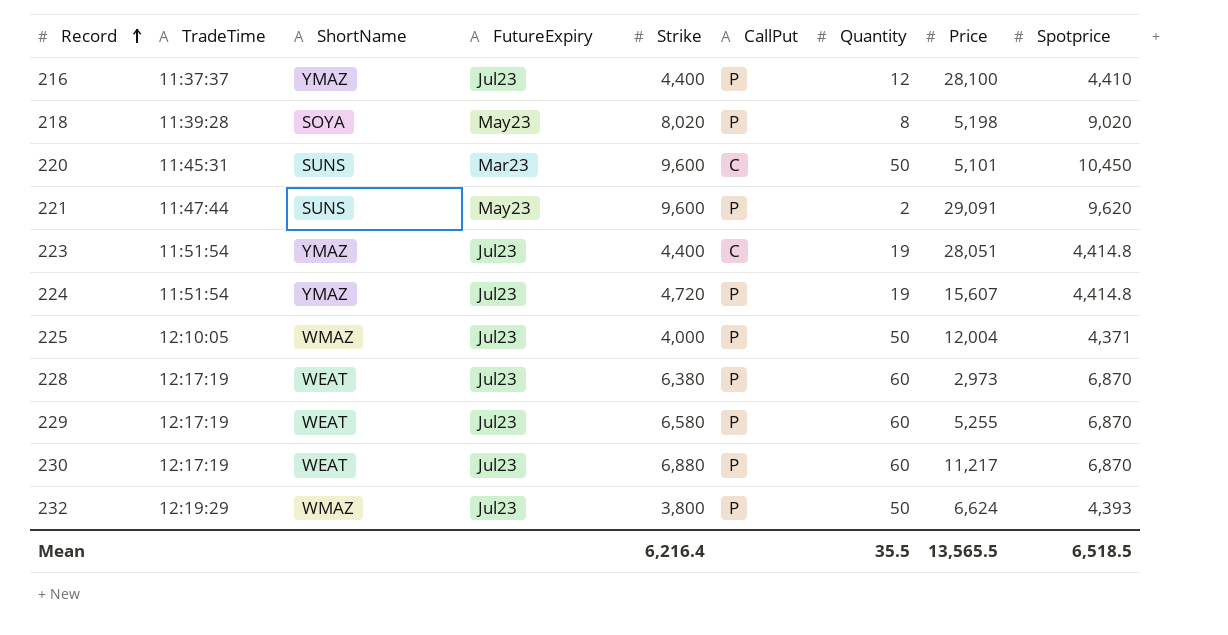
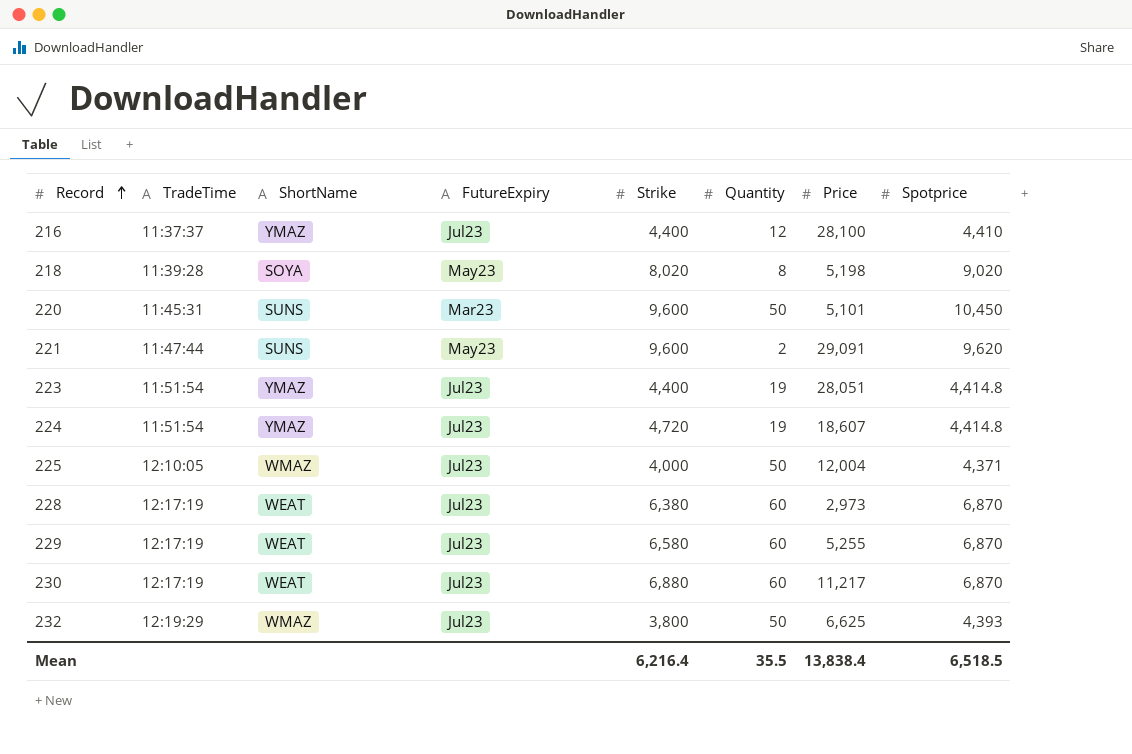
column CallPut | position: 6 -> none
224 | Price: 15,607 -> 18,607
232 | Price: 6,624 -> 6,625
Mean | Price: 13,565.5 -> 13,838.4

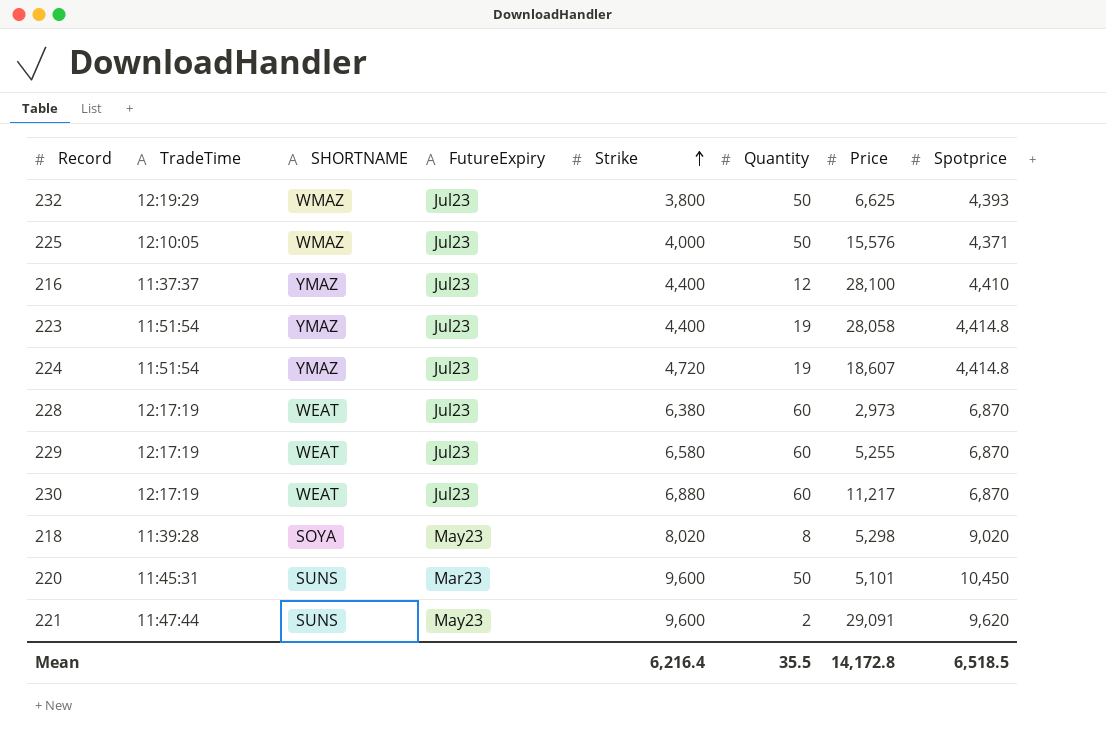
row order: Record ascending -> Strike ascending
column name: ShortName -> SHORTNAME
225 | Price: 12,004 -> 15,576
223 | Price: 28,051 -> 28,058
218 | Price: 5,198 -> 5,298
Mean | Price: 13,838.4 -> 14,172.8

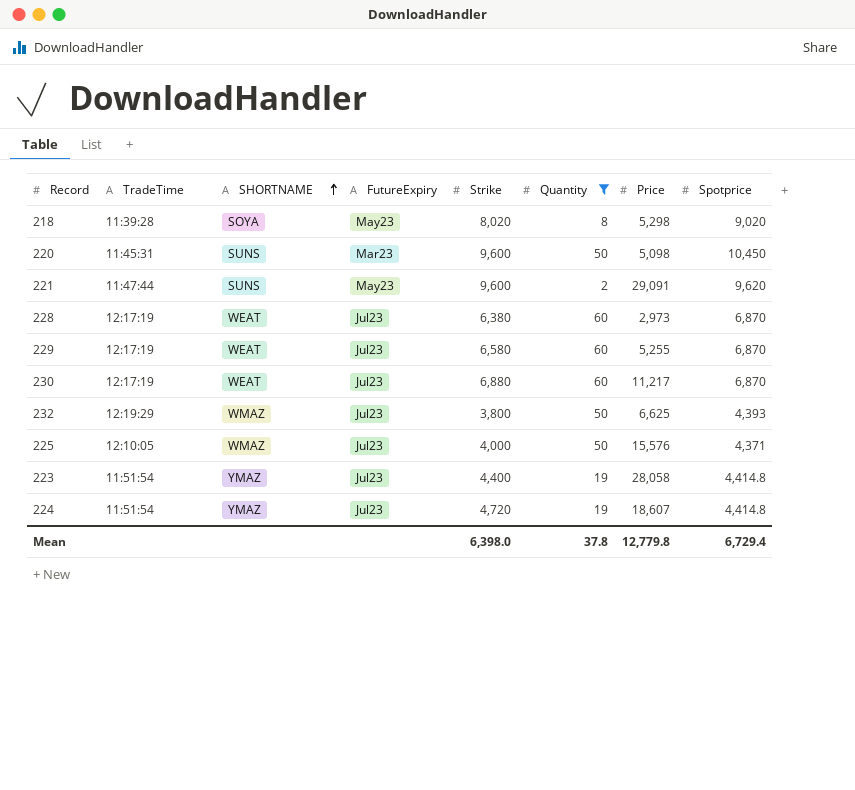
filter: none -> Quantity != 12
row order: Strike ascending -> SHORTNAME ascending
220 | Price: 5,101 -> 5,098
Mean | Strike: 6,216.4 -> 6,398.0
Mean | Quantity: 35.5 -> 37.8
Mean | Price: 14,172.8 -> 12,779.8
Mean | Spotprice: 6,518.5 -> 6,729.4

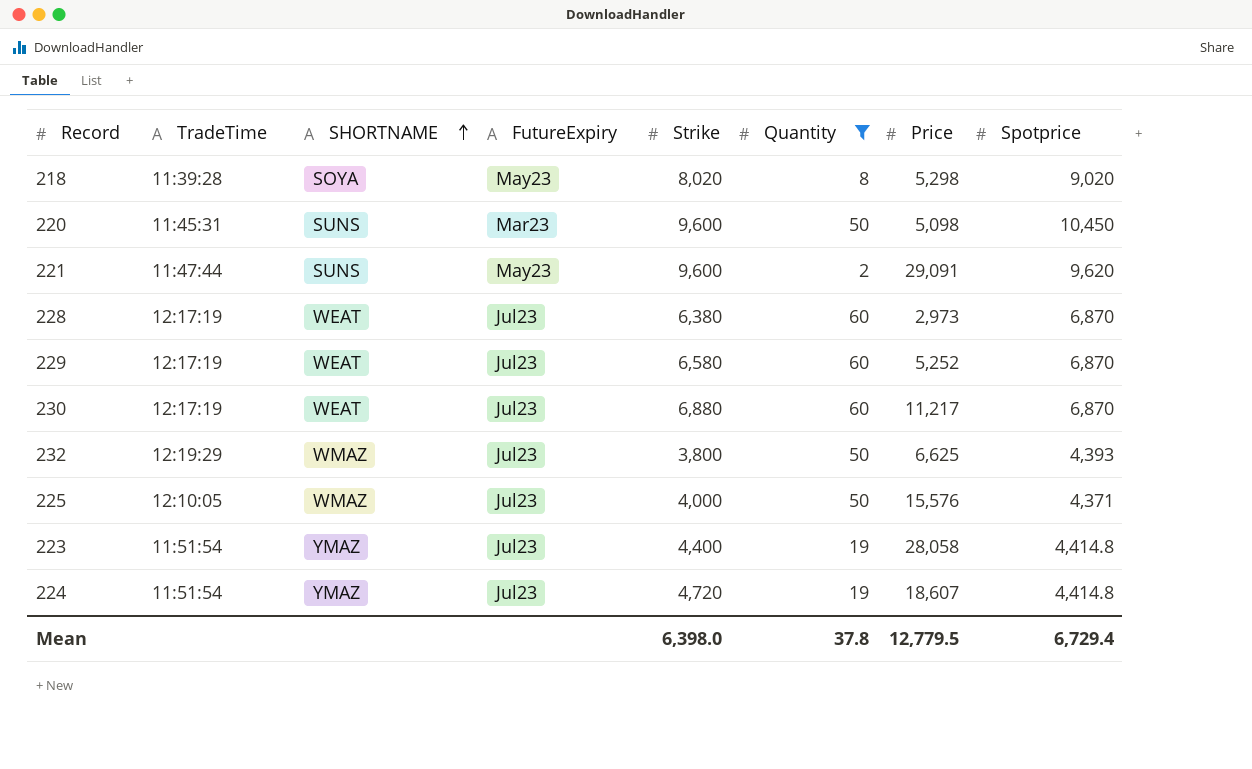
229 | Price: 5,255 -> 5,252
Mean | Price: 12,779.8 -> 12,779.5

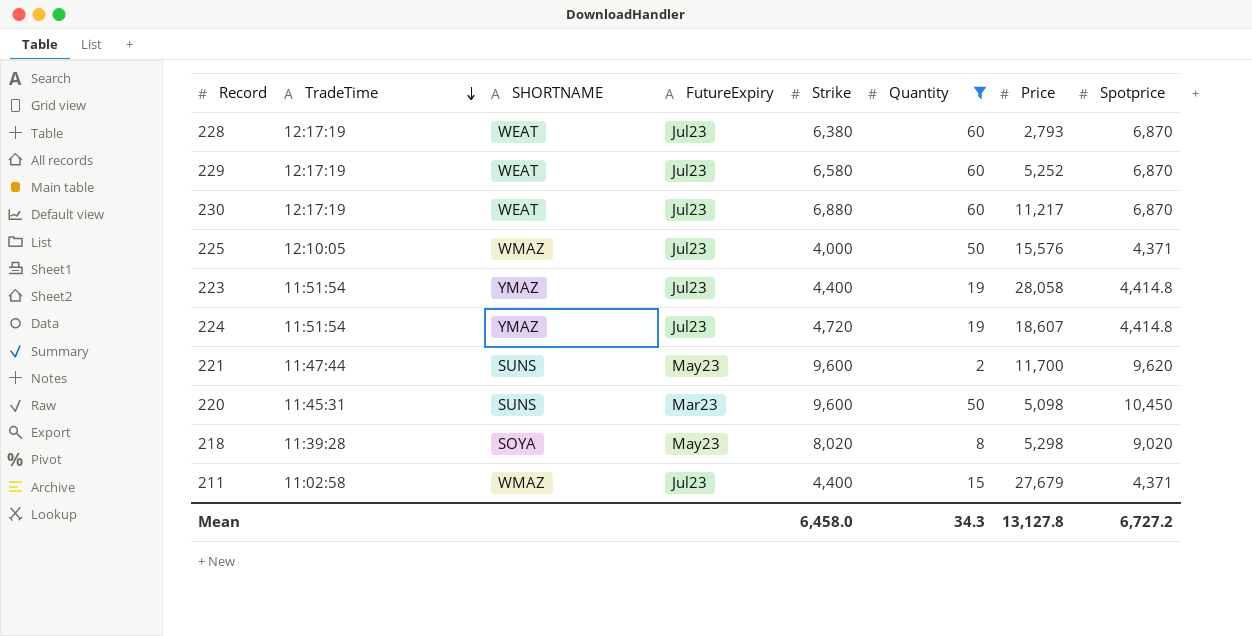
row order: SHORTNAME ascending -> TradeTime descending
row 232: 12:19:29 | WMAZ | Jul23 | 3,800 | 50 | 6,625 | 4,393 -> none
228 | Price: 2,973 -> 2,793
221 | Price: 29,091 -> 11,700
row 211: none -> 11:02:58 | WMAZ | Jul23 | 4,400 | 15 | 27,679 | 4,371
Mean | Strike: 6,398.0 -> 6,458.0
Mean | Quantity: 37.8 -> 34.3
Mean | Price: 12,779.5 -> 13,127.8
Mean | Spotprice: 6,729.4 -> 6,727.2

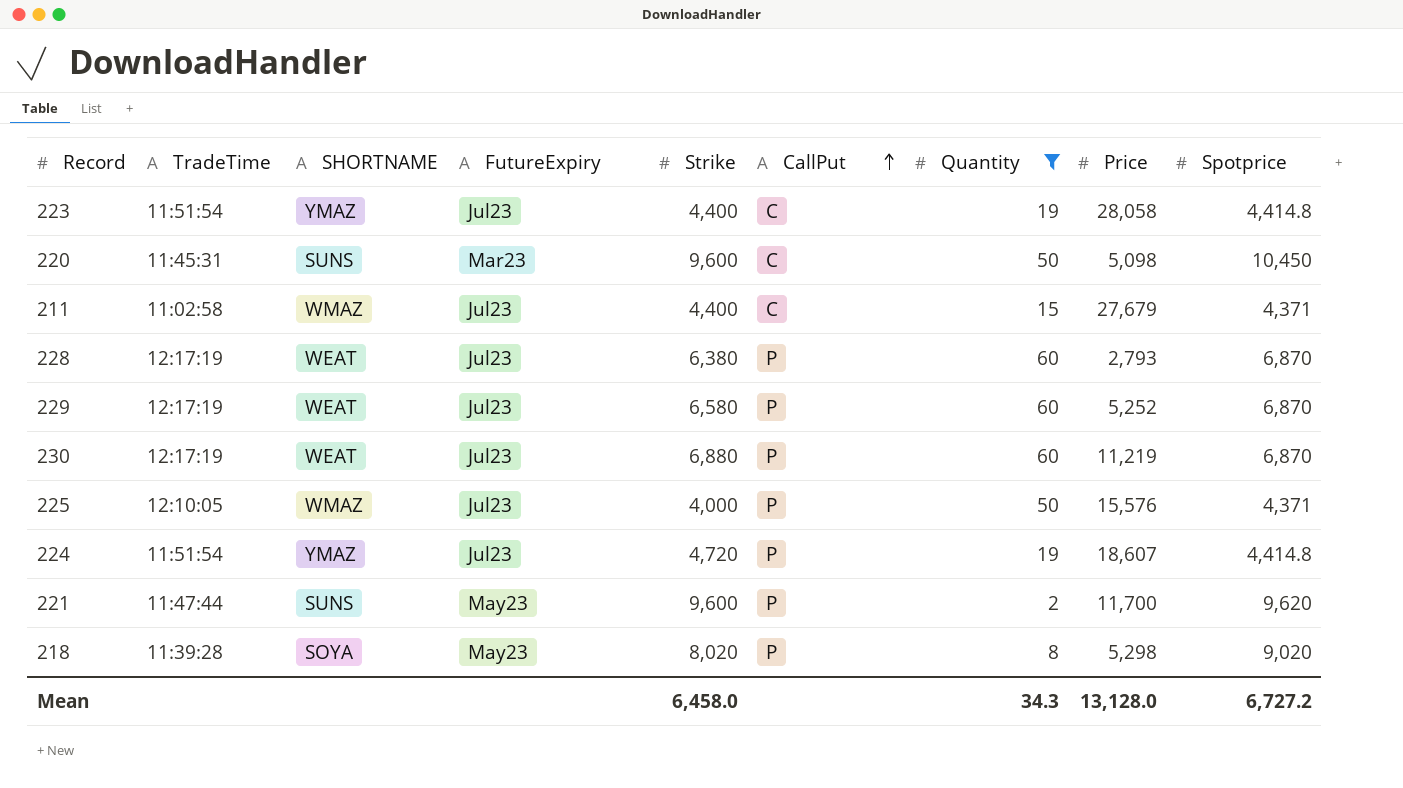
row order: TradeTime descending -> CallPut ascending
column CallPut | position: none -> 6
230 | Price: 11,217 -> 11,219
Mean | Price: 13,127.8 -> 13,128.0

